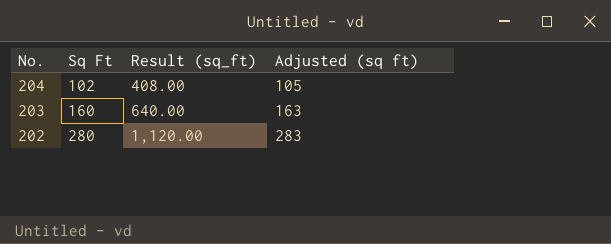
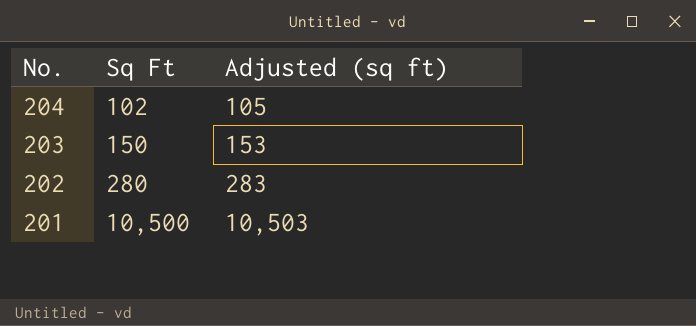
column Result (sq_ft) | formula: [Sq Ft] * 4 -> none
203 | Sq Ft: 160 -> 150
203 | Adjusted (sq ft): 163 -> 153
row 201: none -> 10,500 | 10,503

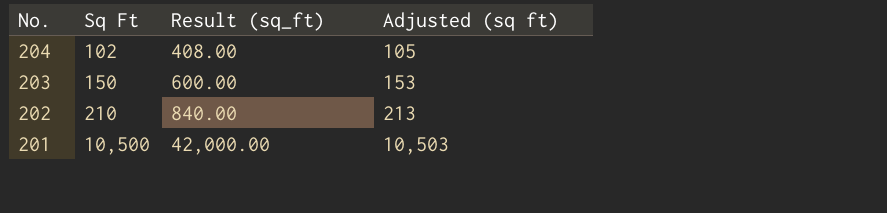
column Result (sq_ft) | formula: none -> [Sq Ft] * 4
202 | Sq Ft: 280 -> 210
202 | Adjusted (sq ft): 283 -> 213

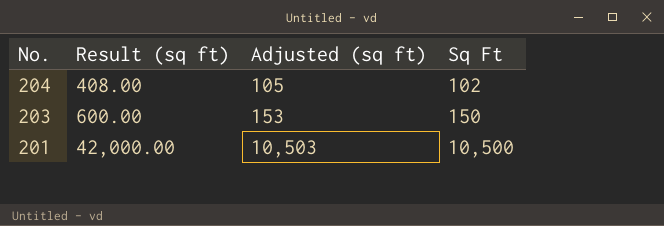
column name: Result (sq_ft) -> Result (sq ft)
column Sq Ft | position: 2 -> 4
row 202: 210 | 840.00 | 213 -> none

